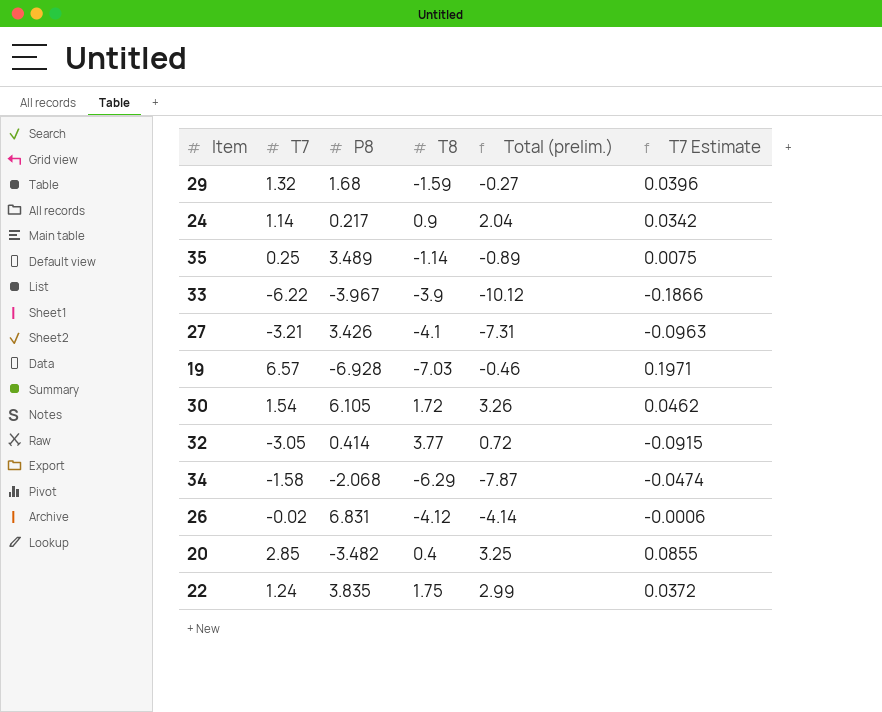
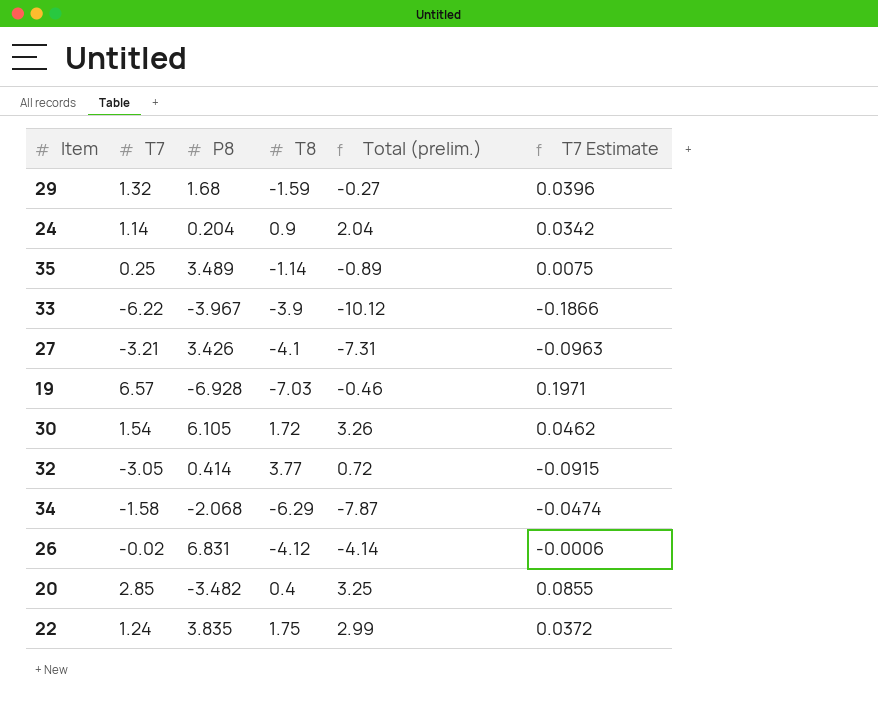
24 | P8: 0.217 -> 0.204

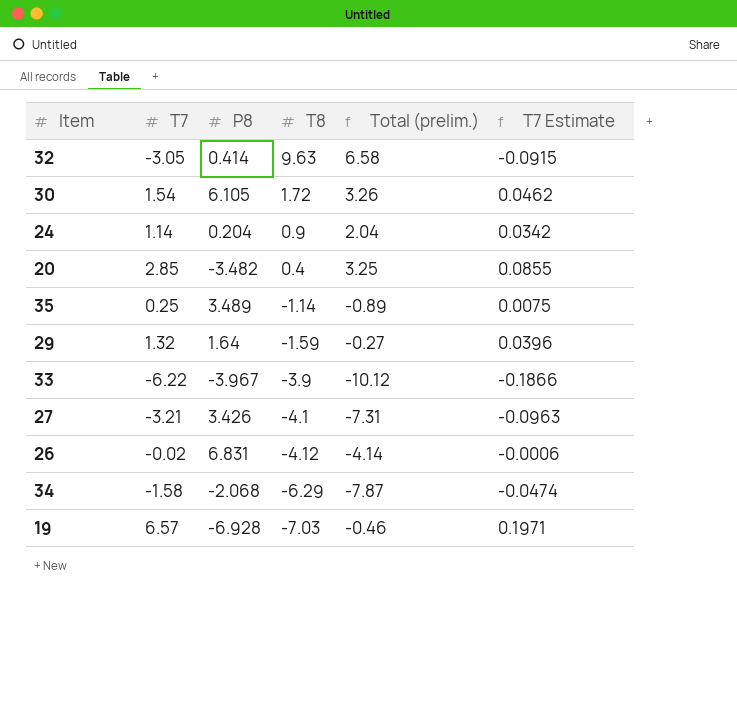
row order: none -> T8 descending
row 22: 1.24 | 3.835 | 1.75 | 2.99 | 0.0372 -> none
32 | T8: 3.77 -> 9.63
32 | Total (prelim.): 0.72 -> 6.58
29 | P8: 1.68 -> 1.64

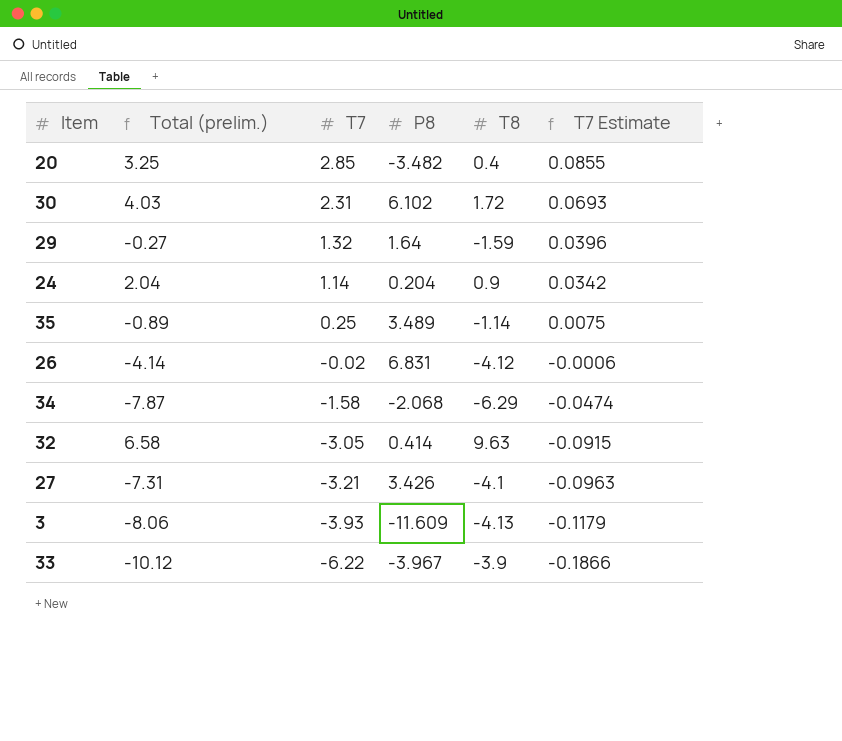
row order: T8 descending -> T7 descending
column Total (prelim.) | position: 5 -> 2
row 19: 6.57 | -6.928 | -7.03 | -0.46 | 0.1971 -> none
30 | Total (prelim.): 3.26 -> 4.03
30 | T7: 1.54 -> 2.31
30 | P8: 6.105 -> 6.102
30 | T7 Estimate: 0.0462 -> 0.0693
row 3: none -> -8.06 | -3.93 | -11.609 | -4.13 | -0.1179

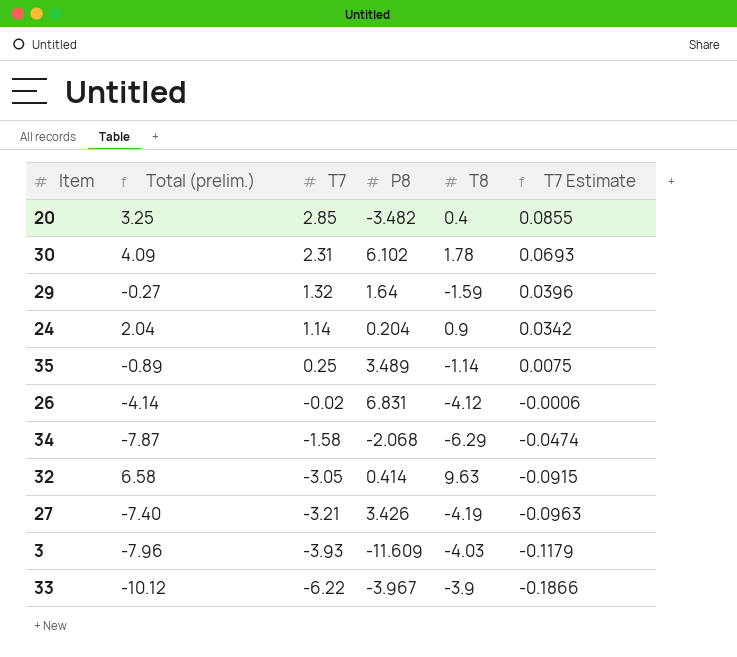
30 | Total (prelim.): 4.03 -> 4.09
30 | T8: 1.72 -> 1.78
27 | Total (prelim.): -7.31 -> -7.40
27 | T8: -4.1 -> -4.19
3 | Total (prelim.): -8.06 -> -7.96
3 | T8: -4.13 -> -4.03

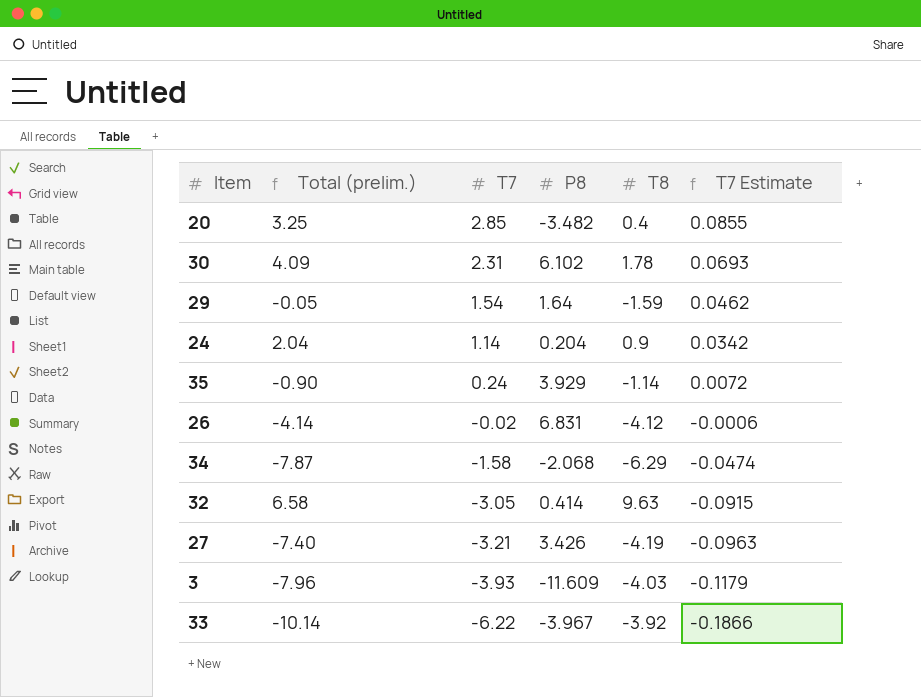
29 | Total (prelim.): -0.27 -> -0.05
29 | T7: 1.32 -> 1.54
29 | T7 Estimate: 0.0396 -> 0.0462
35 | Total (prelim.): -0.89 -> -0.90
35 | T7: 0.25 -> 0.24
35 | P8: 3.489 -> 3.929
35 | T7 Estimate: 0.0075 -> 0.0072
33 | Total (prelim.): -10.12 -> -10.14
33 | T8: -3.9 -> -3.92

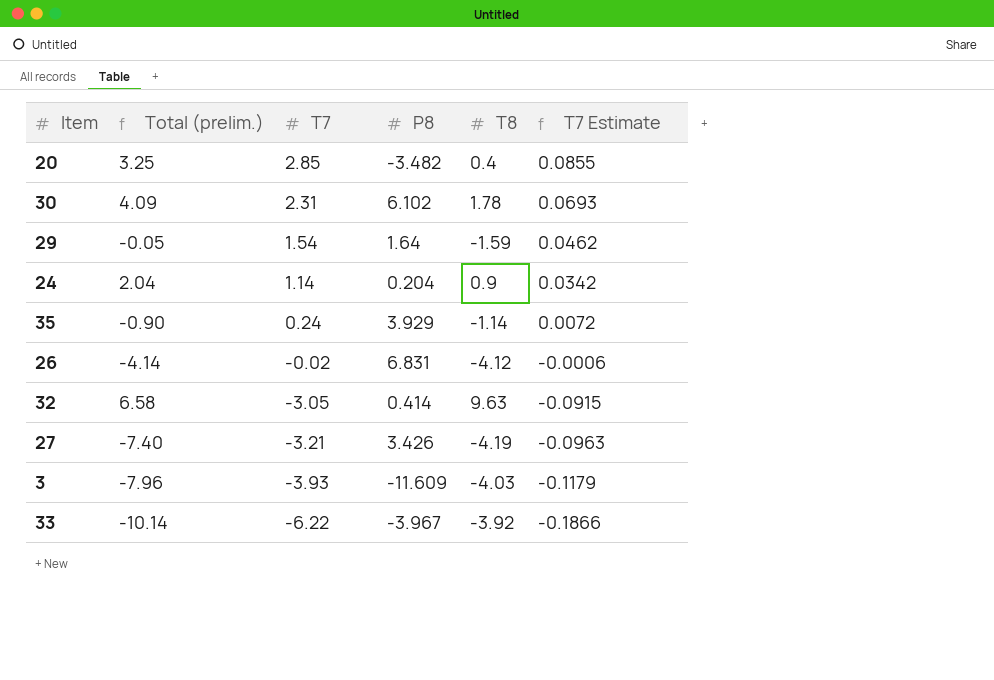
row 34: -7.87 | -1.58 | -2.068 | -6.29 | -0.0474 -> none

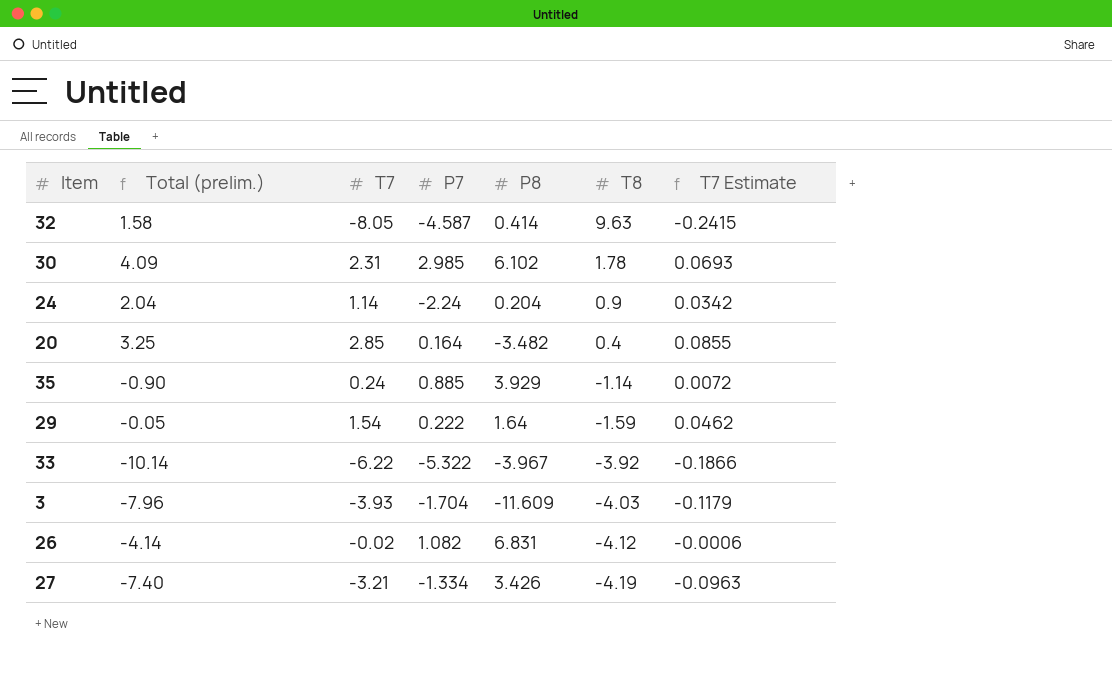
row order: T7 descending -> T8 descending
column P7 | position: none -> 4
32 | Total (prelim.): 6.58 -> 1.58
32 | T7: -3.05 -> -8.05
32 | T7 Estimate: -0.0915 -> -0.2415

